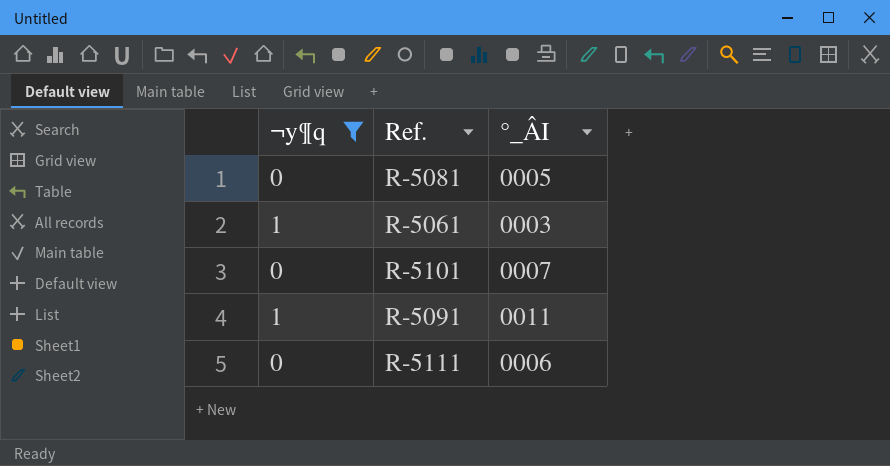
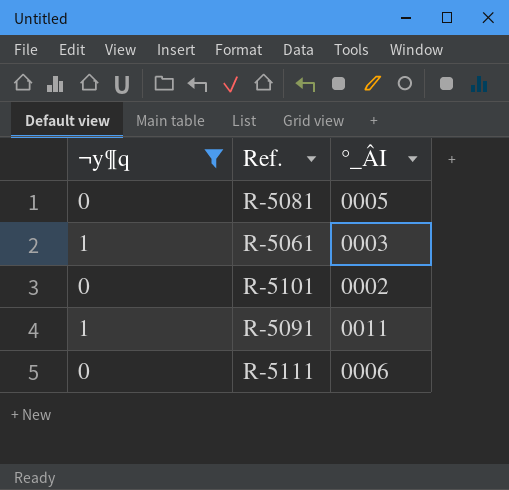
R-5101 | °_ÂI: 0007 -> 0002

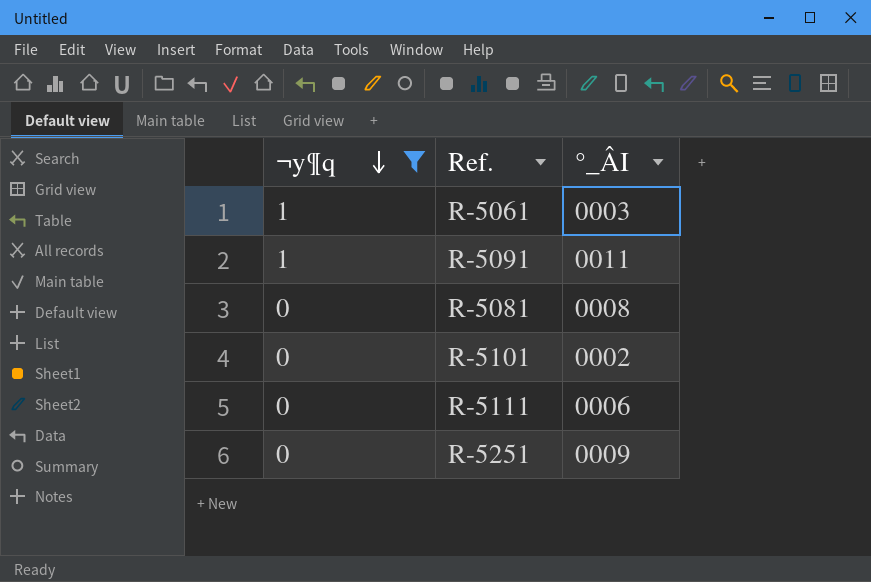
row order: none -> ¬y¶q descending
R-5081 | °_ÂI: 0005 -> 0008
row R-5251: none -> 0 | 0009

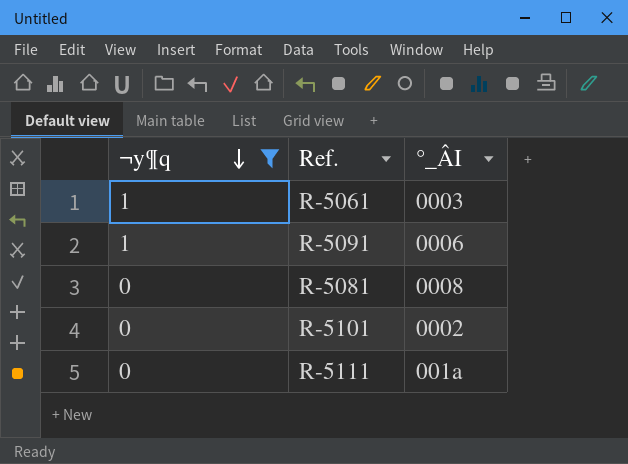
row R-5251: 0 | 0009 -> none
R-5091 | °_ÂI: 0011 -> 0006
R-5111 | °_ÂI: 0006 -> 001a

